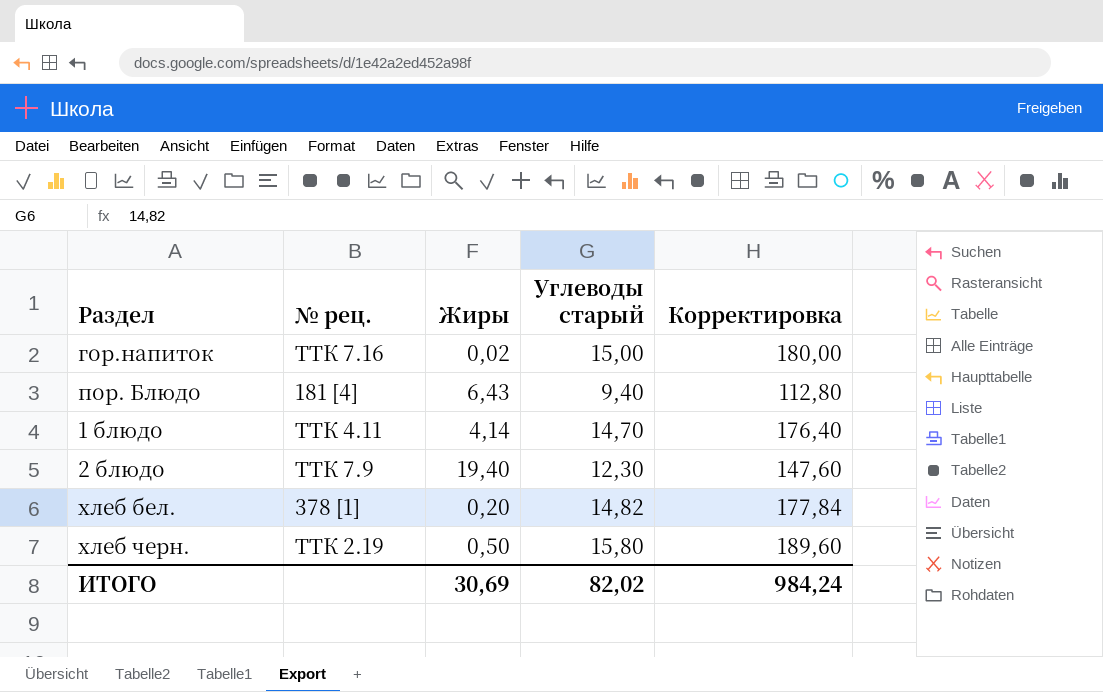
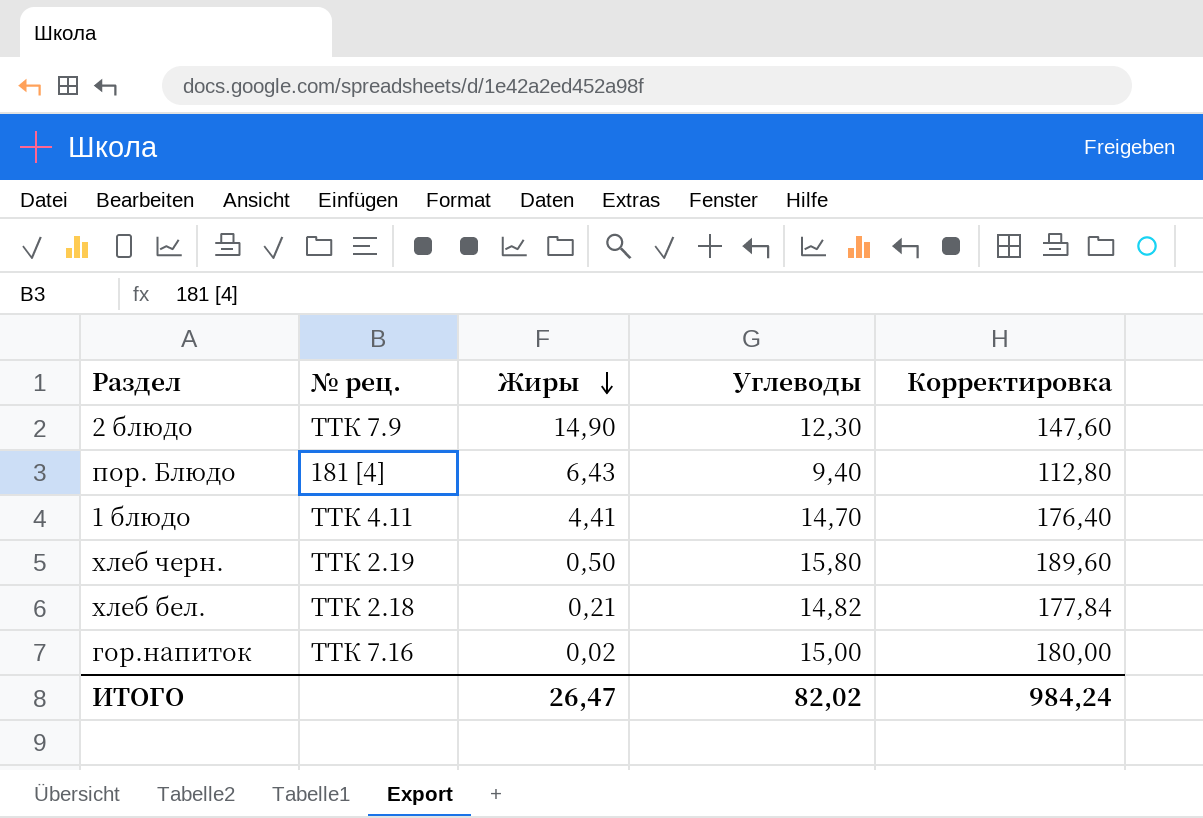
row order: none -> Жиры descending
column name: Углеводы старый -> Углеводы
2 блюдо | Жиры: 19,40 -> 14,90
1 блюдо | Жиры: 4,14 -> 4,41
хлеб бел. | № рец.: 378 [1] -> ТТК 2.18
хлеб бел. | Жиры: 0,20 -> 0,21
ИТОГО | Жиры: 30,69 -> 26,47

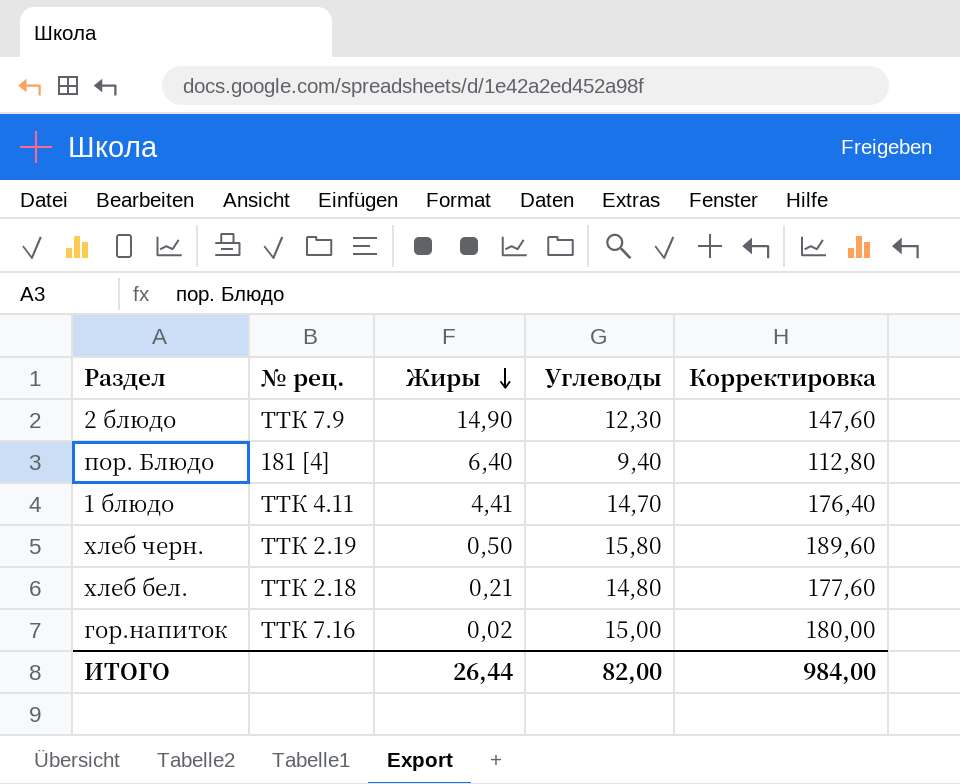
пор. Блюдо | Жиры: 6,43 -> 6,40
хлеб бел. | Углеводы: 14,82 -> 14,80
хлеб бел. | Корректировка: 177,84 -> 177,60
ИТОГО | Жиры: 26,47 -> 26,44
ИТОГО | Углеводы: 82,02 -> 82,00
ИТОГО | Корректировка: 984,24 -> 984,00

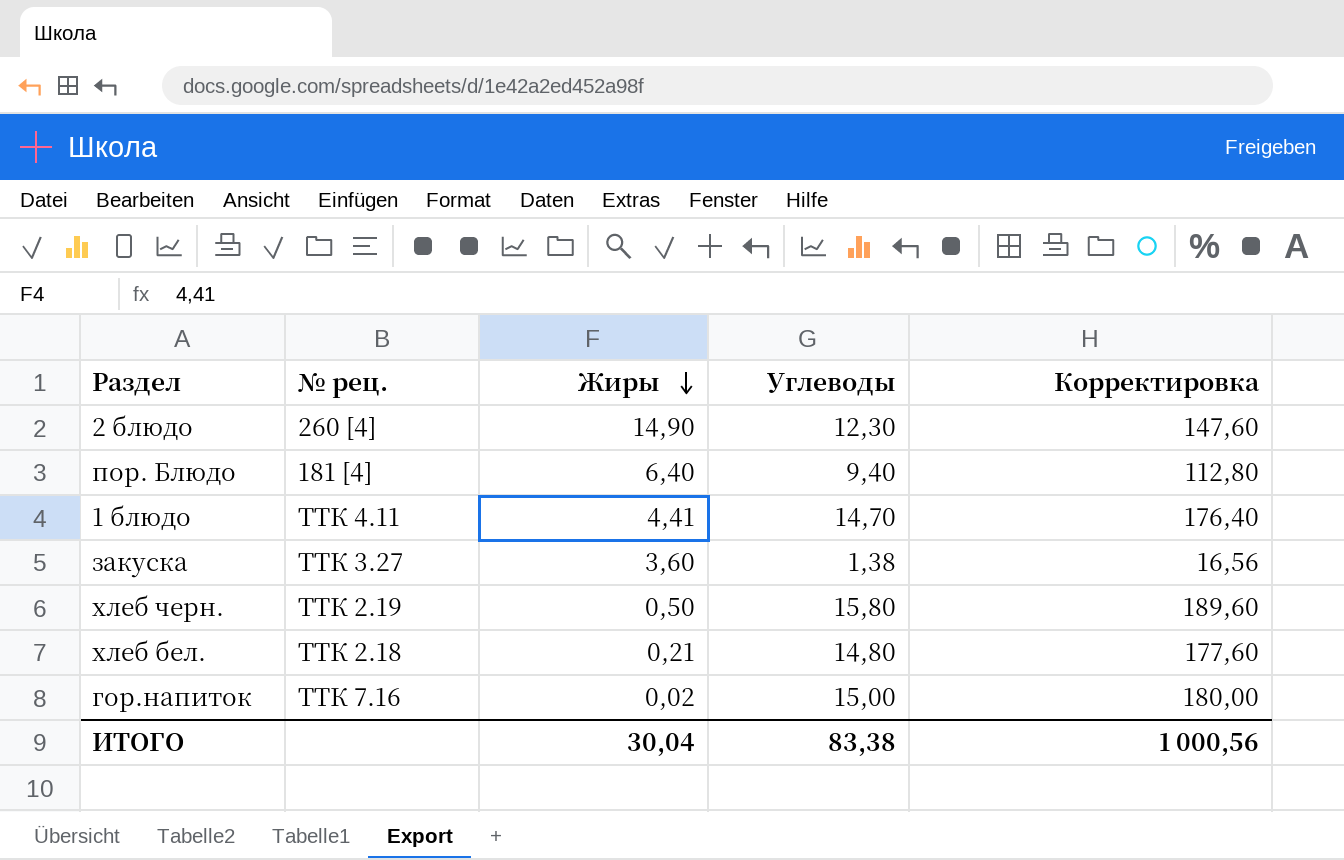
2 блюдо | № рец.: ТТК 7.9 -> 260 [4]
row закуска: none -> ТТК 3.27 | 3,60 | 1,38 | 16,56
ИТОГО | Жиры: 26,44 -> 30,04
ИТОГО | Углеводы: 82,00 -> 83,38
ИТОГО | Корректировка: 984,00 -> 1 000,56

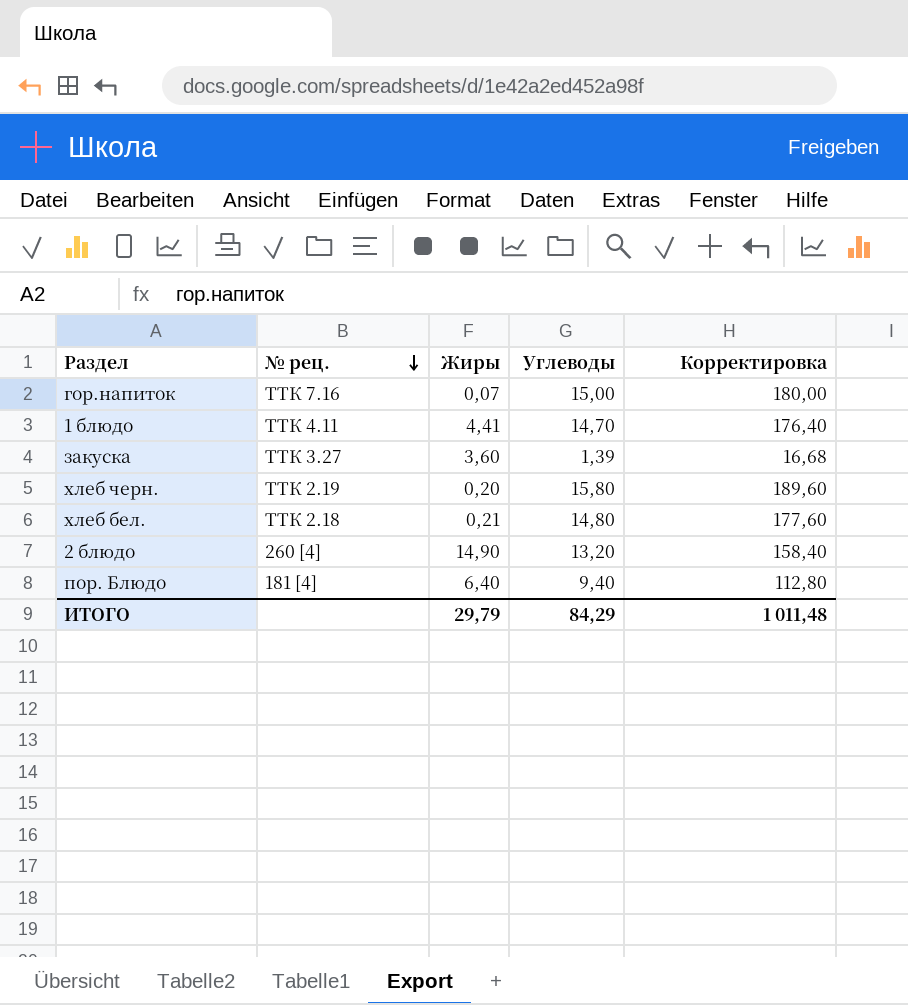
row order: Жиры descending -> № рец. descending
гор.напиток | Жиры: 0,02 -> 0,07
закуска | Углеводы: 1,38 -> 1,39
закуска | Корректировка: 16,56 -> 16,68
хлеб черн. | Жиры: 0,50 -> 0,20
2 блюдо | Углеводы: 12,30 -> 13,20
2 блюдо | Корректировка: 147,60 -> 158,40
ИТОГО | Жиры: 30,04 -> 29,79
ИТОГО | Углеводы: 83,38 -> 84,29
ИТОГО | Корректировка: 1 000,56 -> 1 011,48

